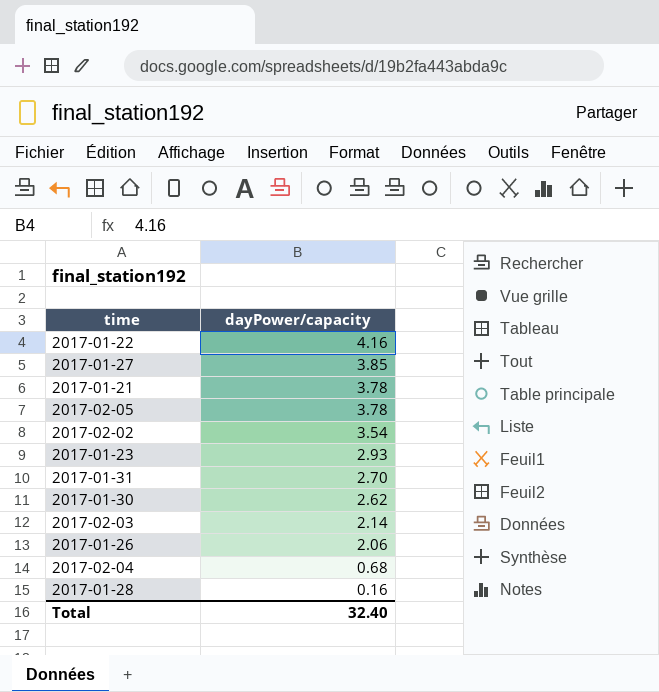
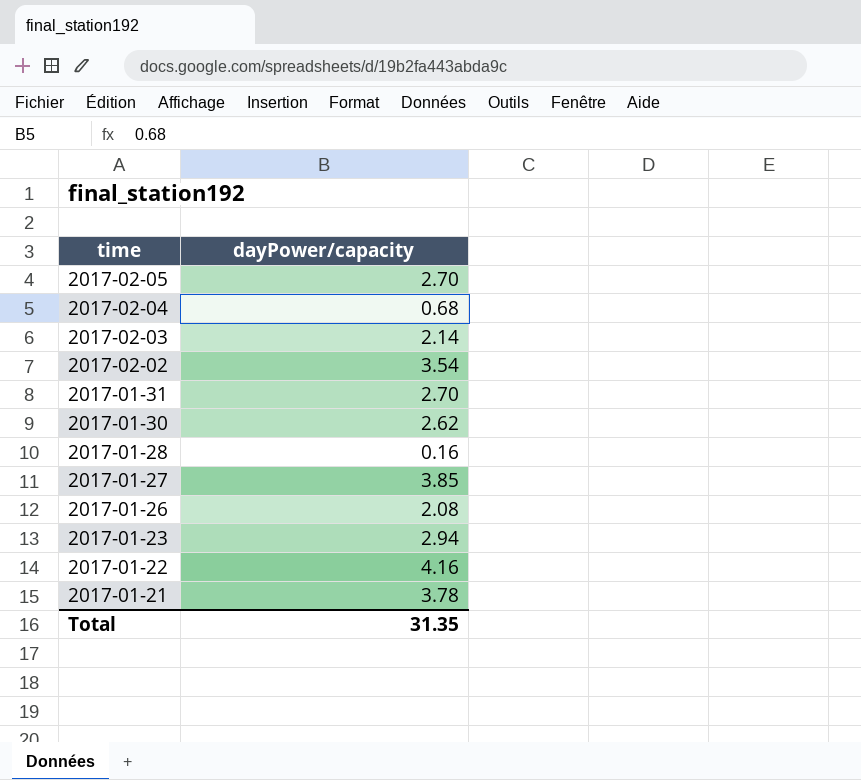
row order: dayPower/capacity descending -> time descending
2017-02-05 | dayPower/capacity: 3.78 -> 2.70
2017-01-26 | dayPower/capacity: 2.06 -> 2.08
2017-01-23 | dayPower/capacity: 2.93 -> 2.94
Total | dayPower/capacity: 32.40 -> 31.35

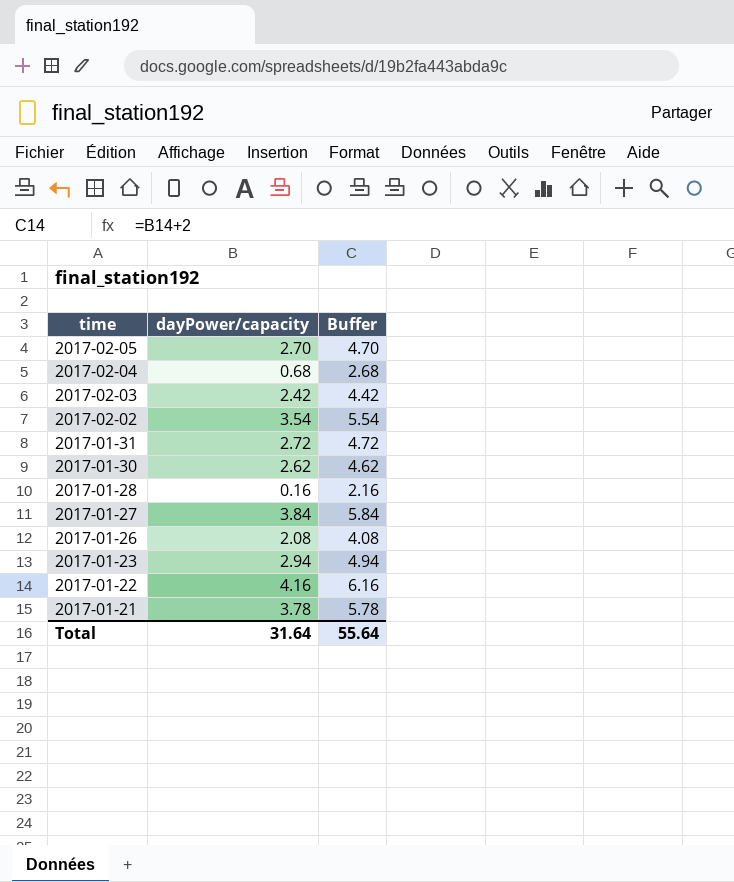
column Buffer | formula: none -> [dayPower/capacity] + 2
2017-02-03 | dayPower/capacity: 2.14 -> 2.42
2017-01-31 | dayPower/capacity: 2.70 -> 2.72
2017-01-27 | dayPower/capacity: 3.85 -> 3.84
Total | dayPower/capacity: 31.35 -> 31.64

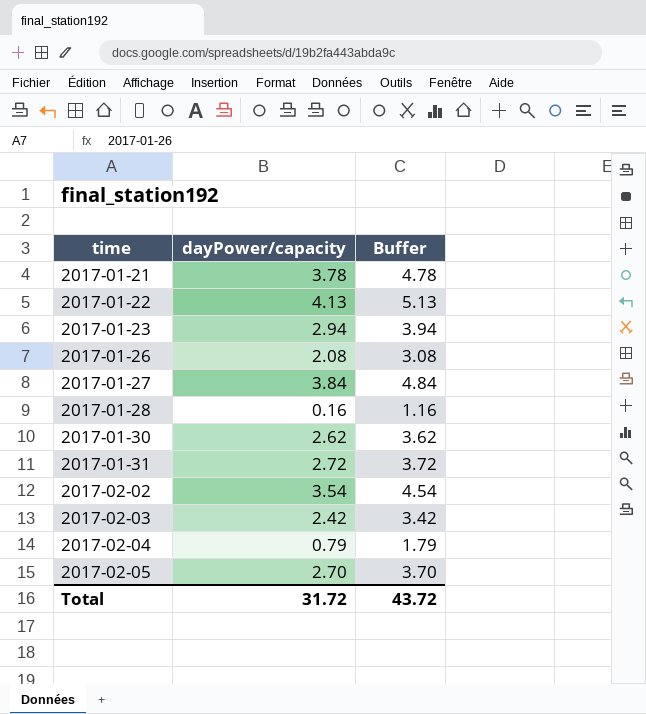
row order: time descending -> time ascending
column Buffer | formula: [dayPower/capacity] + 2 -> [dayPower/capacity] + 1
2017-01-22 | dayPower/capacity: 4.16 -> 4.13
2017-02-04 | dayPower/capacity: 0.68 -> 0.79
Total | dayPower/capacity: 31.64 -> 31.72
Total | Buffer: 55.64 -> 43.72

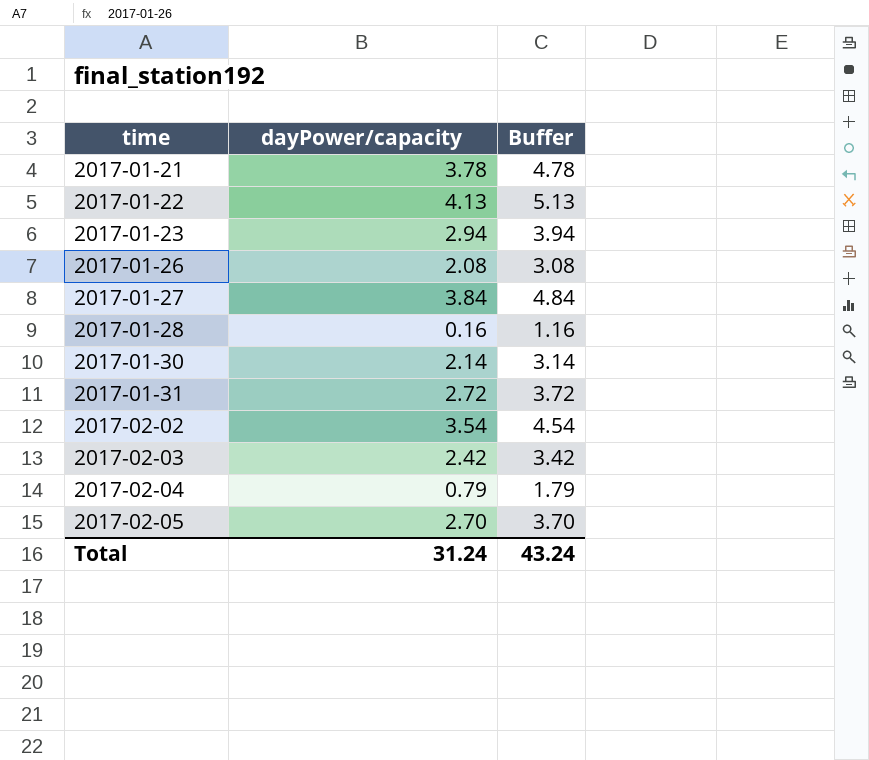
2017-01-30 | dayPower/capacity: 2.62 -> 2.14
2017-01-30 | Buffer: 3.62 -> 3.14
Total | dayPower/capacity: 31.72 -> 31.24
Total | Buffer: 43.72 -> 43.24

